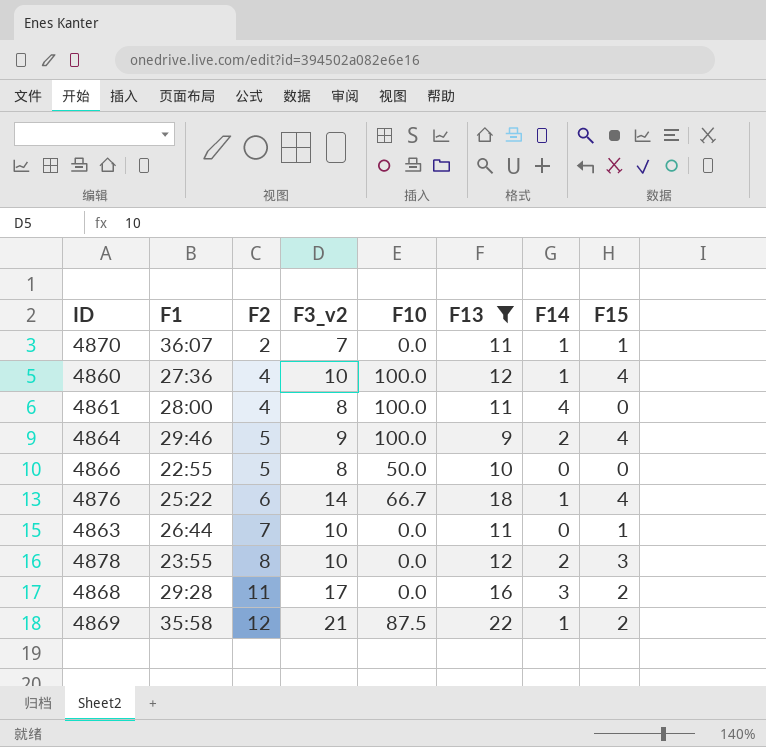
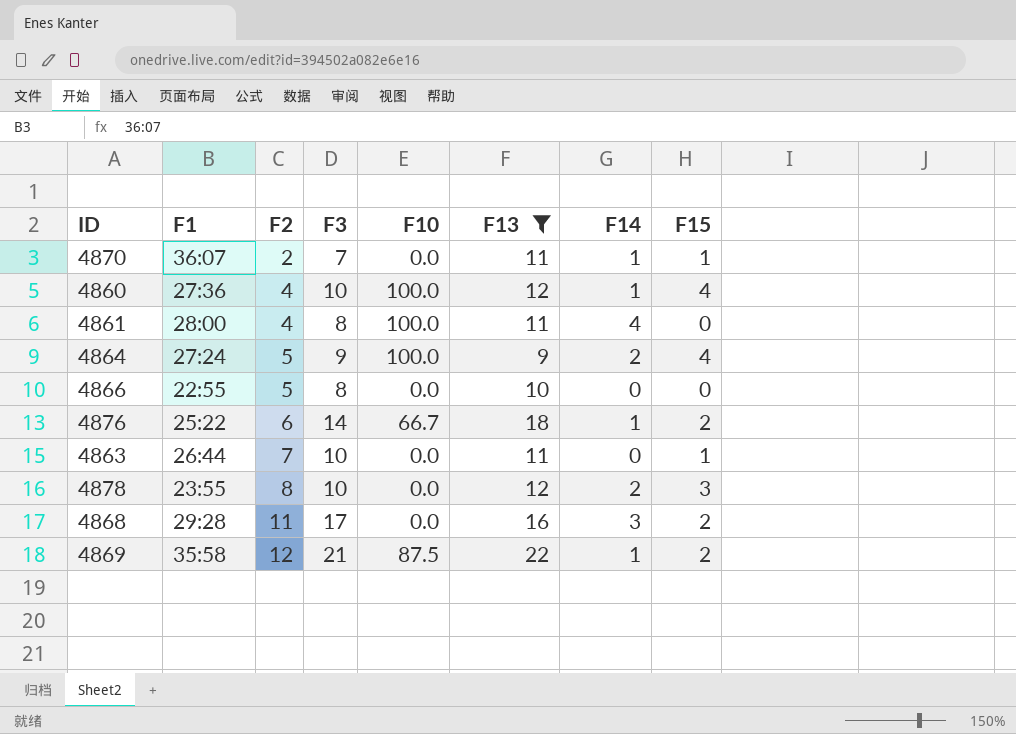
column name: F3_v2 -> F3
4864 | F1: 29:46 -> 27:24
4866 | F10: 50.0 -> 0.0
4876 | F15: 4 -> 2

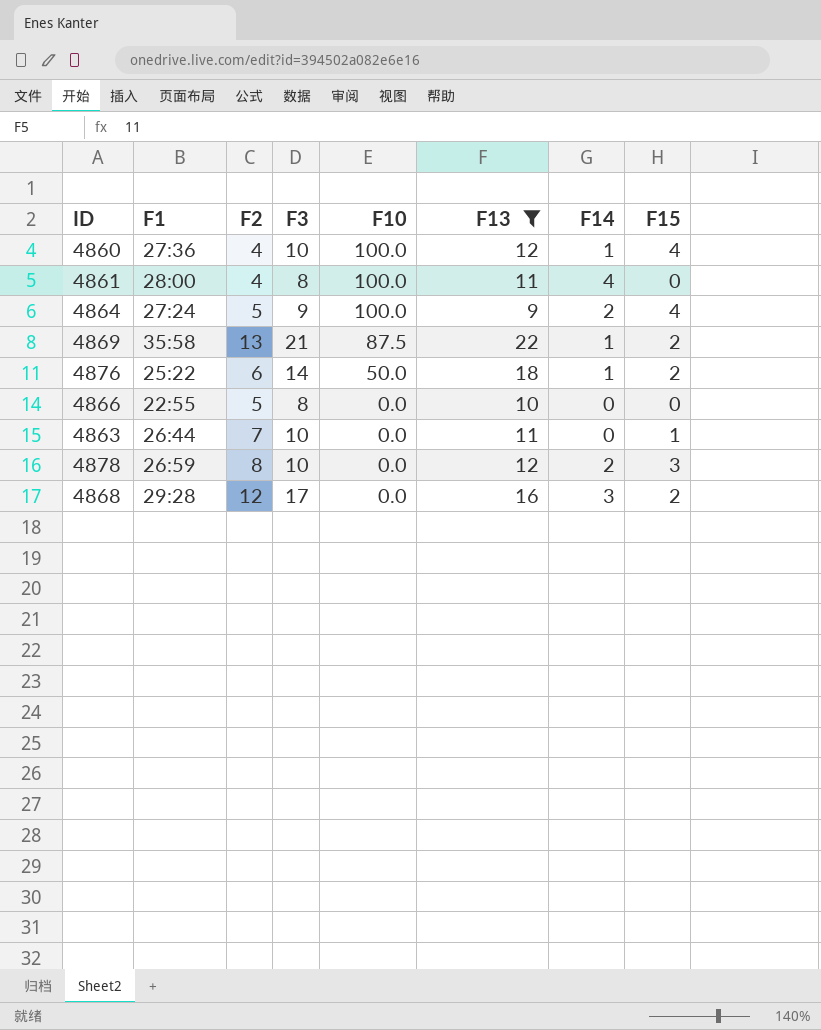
row order: F2 ascending -> F10 descending
row 4870: 36:07 | 2 | 7 | 0.0 | 11 | 1 | 1 -> none
4869 | F2: 12 -> 13
4876 | F10: 66.7 -> 50.0
4878 | F1: 23:55 -> 26:59
4868 | F2: 11 -> 12

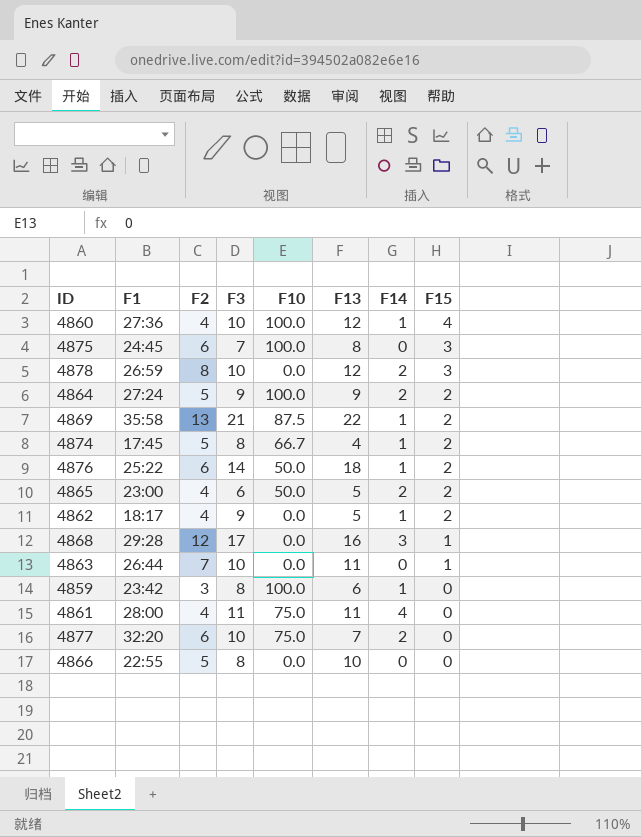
filter: F13 >= 9 -> none
row order: F10 descending -> F15 descending
4864 | F15: 4 -> 2
4868 | F15: 2 -> 1
4861 | F3: 8 -> 11
4861 | F10: 100.0 -> 75.0

